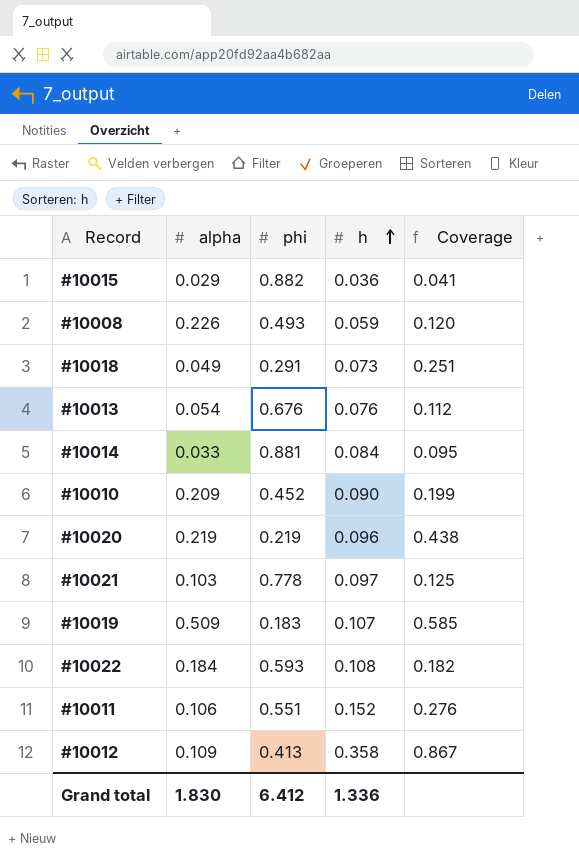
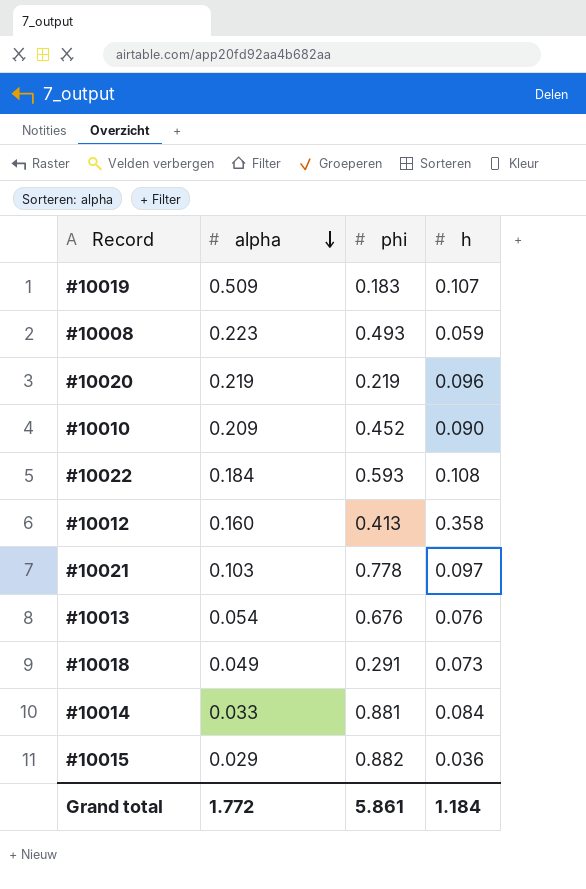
row order: h ascending -> alpha descending
column Coverage | formula: [h] / [phi] -> none
row #10011: 0.106 | 0.551 | 0.152 | 0.276 -> none
#10008 | alpha: 0.226 -> 0.223
#10012 | alpha: 0.109 -> 0.160
Grand total | alpha: 1.830 -> 1.772
Grand total | phi: 6.412 -> 5.861
Grand total | h: 1.336 -> 1.184

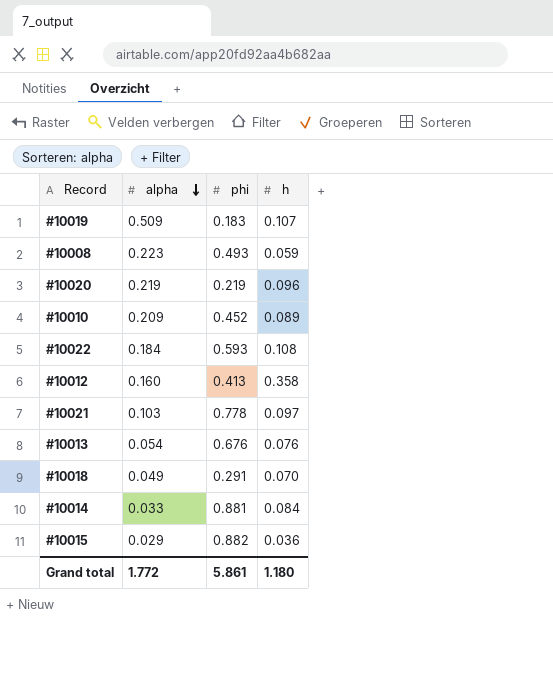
#10010 | h: 0.090 -> 0.089
#10018 | h: 0.073 -> 0.070
Grand total | h: 1.184 -> 1.180

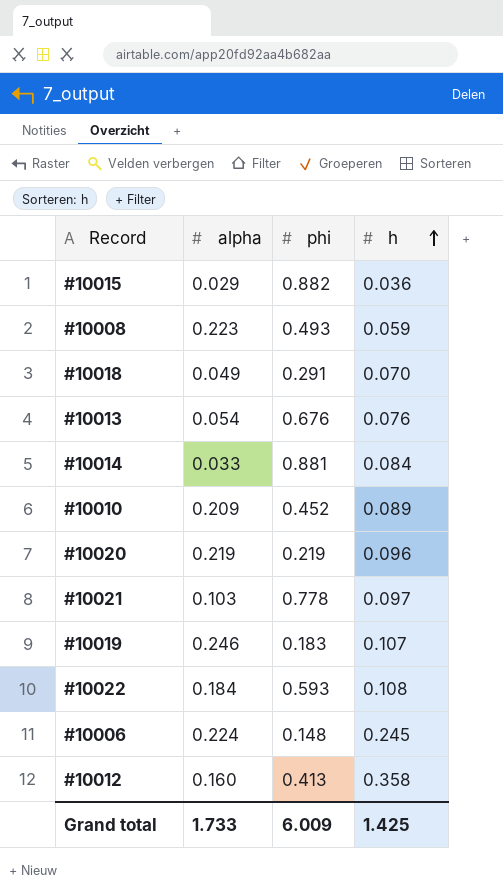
row order: alpha descending -> h ascending
#10019 | alpha: 0.509 -> 0.246
row #10006: none -> 0.224 | 0.148 | 0.245
Grand total | alpha: 1.772 -> 1.733
Grand total | phi: 5.861 -> 6.009
Grand total | h: 1.180 -> 1.425

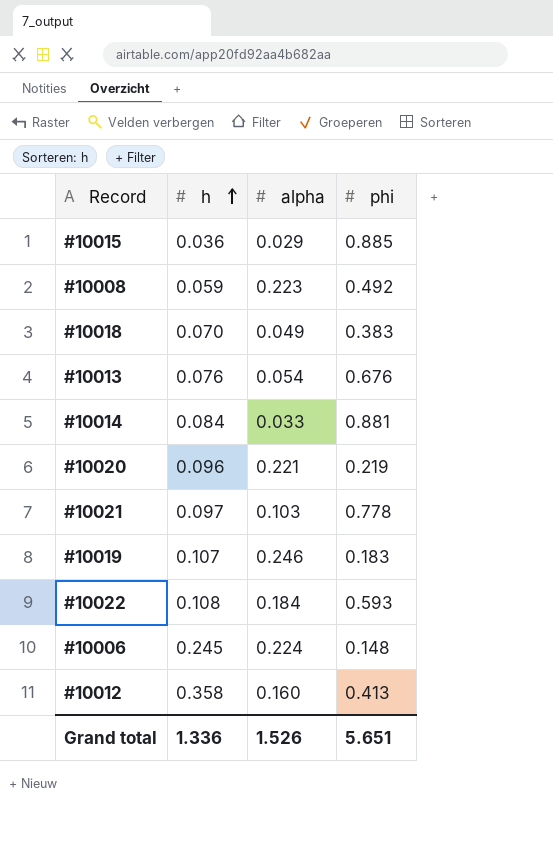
column h | position: 4 -> 2
row #10010: 0.209 | 0.452 | 0.089 -> none
#10015 | phi: 0.882 -> 0.885
#10008 | phi: 0.493 -> 0.492
#10018 | phi: 0.291 -> 0.383
#10020 | alpha: 0.219 -> 0.221
Grand total | h: 1.425 -> 1.336
Grand total | alpha: 1.733 -> 1.526
Grand total | phi: 6.009 -> 5.651

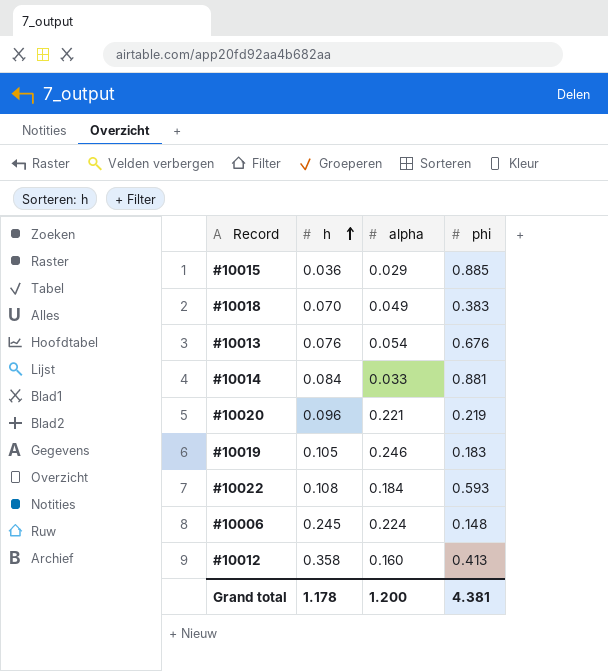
row #10008: 0.059 | 0.223 | 0.492 -> none
row #10021: 0.097 | 0.103 | 0.778 -> none
#10019 | h: 0.107 -> 0.105
Grand total | h: 1.336 -> 1.178
Grand total | alpha: 1.526 -> 1.200
Grand total | phi: 5.651 -> 4.381

